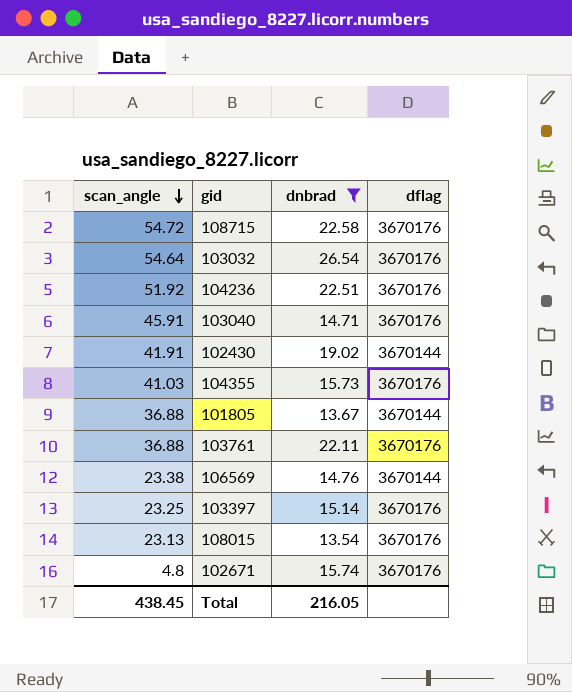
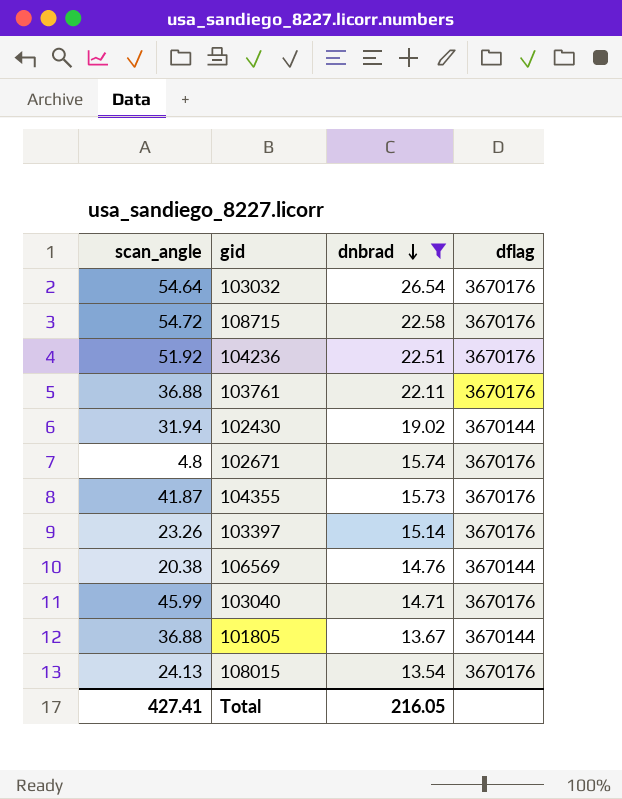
row order: scan_angle descending -> dnbrad descending
102430 | scan_angle: 41.91 -> 31.94
104355 | scan_angle: 41.03 -> 41.87
103397 | scan_angle: 23.25 -> 23.26
106569 | scan_angle: 23.38 -> 20.38
103040 | scan_angle: 45.91 -> 45.99
108015 | scan_angle: 23.13 -> 24.13
Total | scan_angle: 438.45 -> 427.41

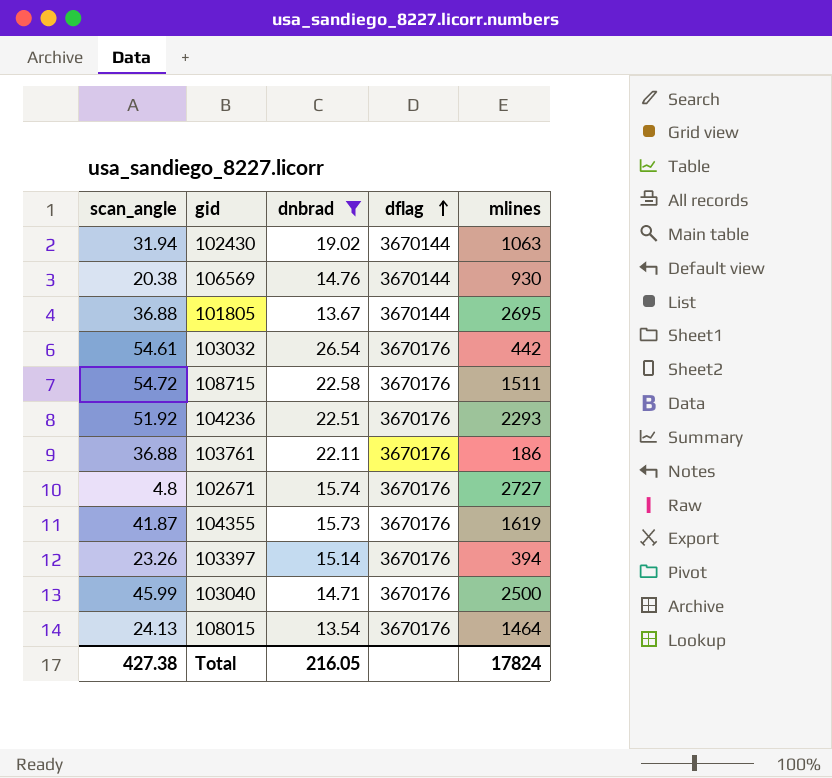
row order: dnbrad descending -> dflag ascending
column mlines | position: none -> 5
103032 | scan_angle: 54.64 -> 54.61
Total | scan_angle: 427.41 -> 427.38

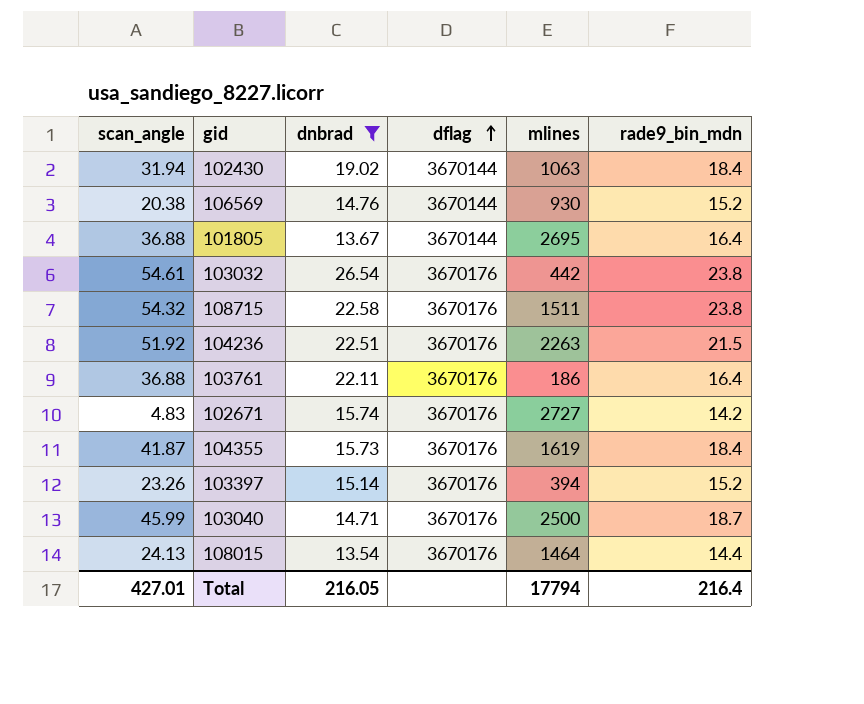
column rade9_bin_mdn | position: none -> 6
108715 | scan_angle: 54.72 -> 54.32
104236 | mlines: 2293 -> 2263
102671 | scan_angle: 4.8 -> 4.83
Total | scan_angle: 427.38 -> 427.01
Total | mlines: 17824 -> 17794

